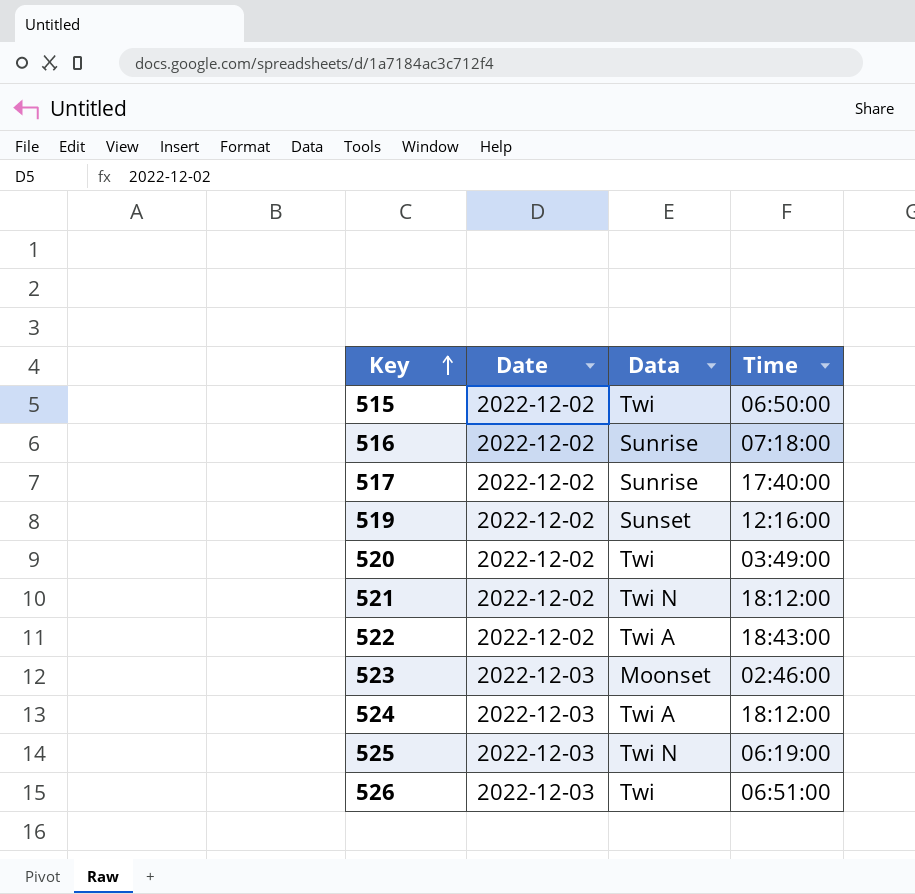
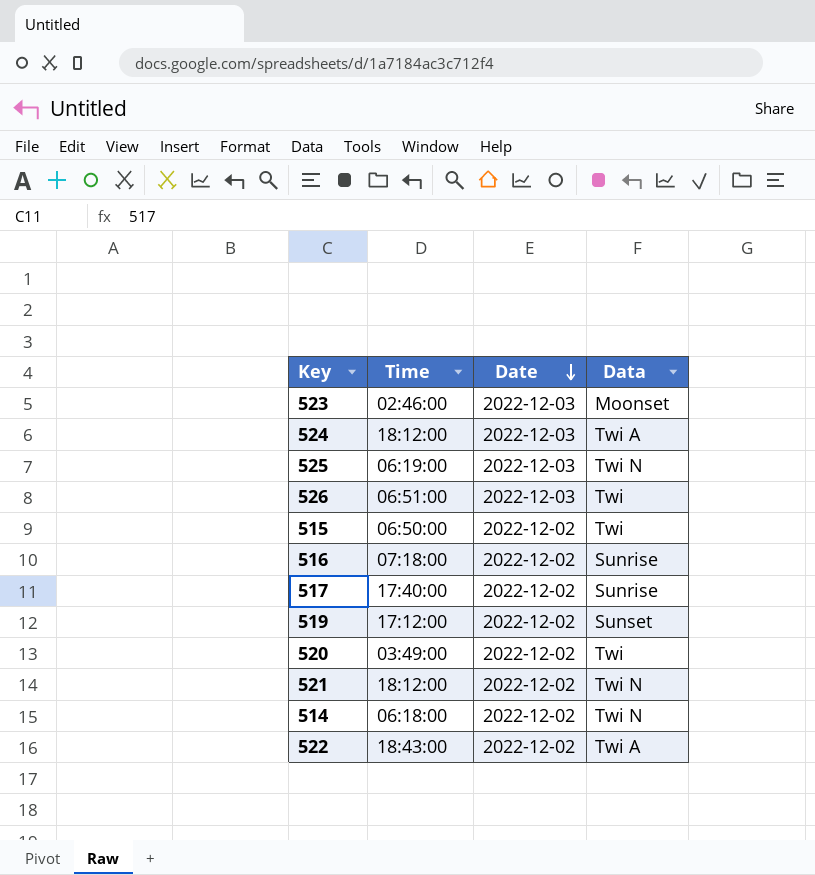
row order: Key ascending -> Date descending
column Time | position: 4 -> 2
519 | Time: 12:16:00 -> 17:12:00
row 514: none -> 06:18:00 | 2022-12-02 | Twi N

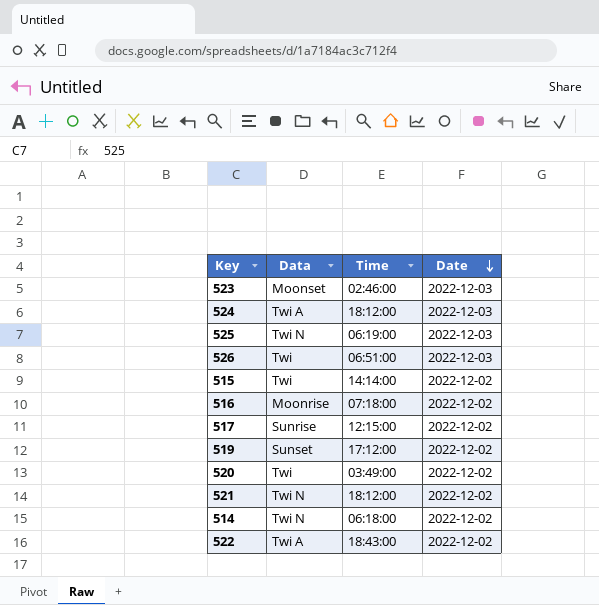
column Data | position: 4 -> 2
515 | Time: 06:50:00 -> 14:14:00
516 | Data: Sunrise -> Moonrise
517 | Time: 17:40:00 -> 12:15:00

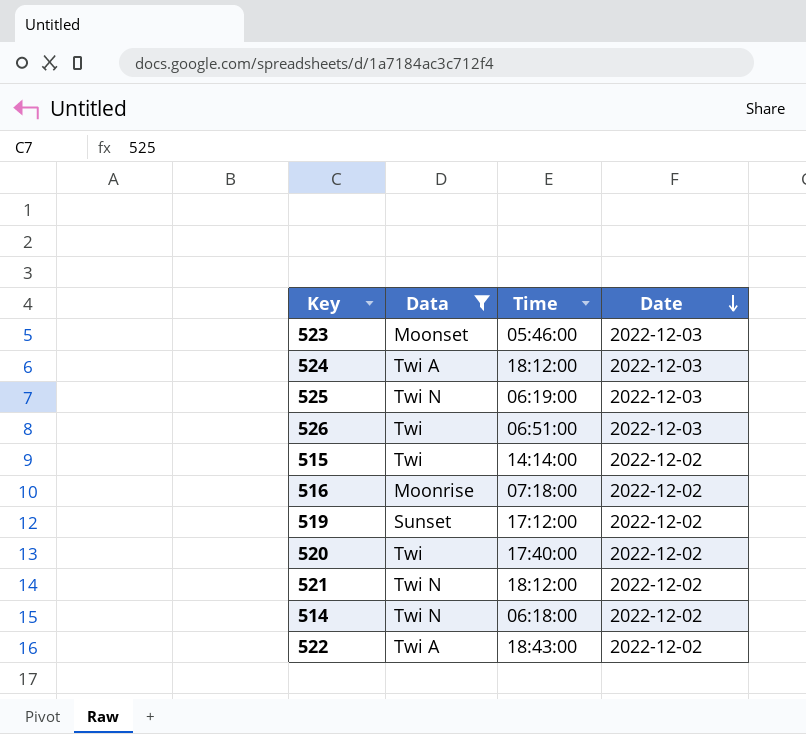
filter: none -> Data != Sunrise
523 | Time: 02:46:00 -> 05:46:00
520 | Time: 03:49:00 -> 17:40:00

